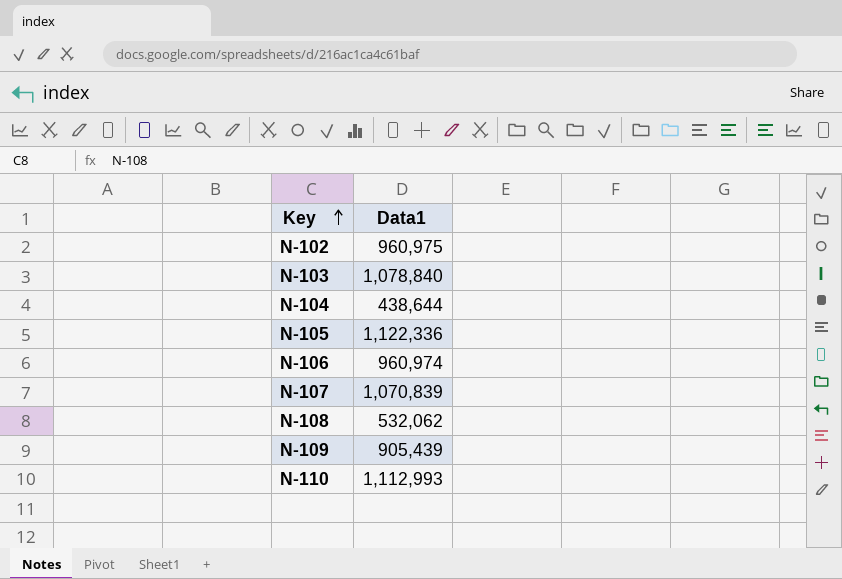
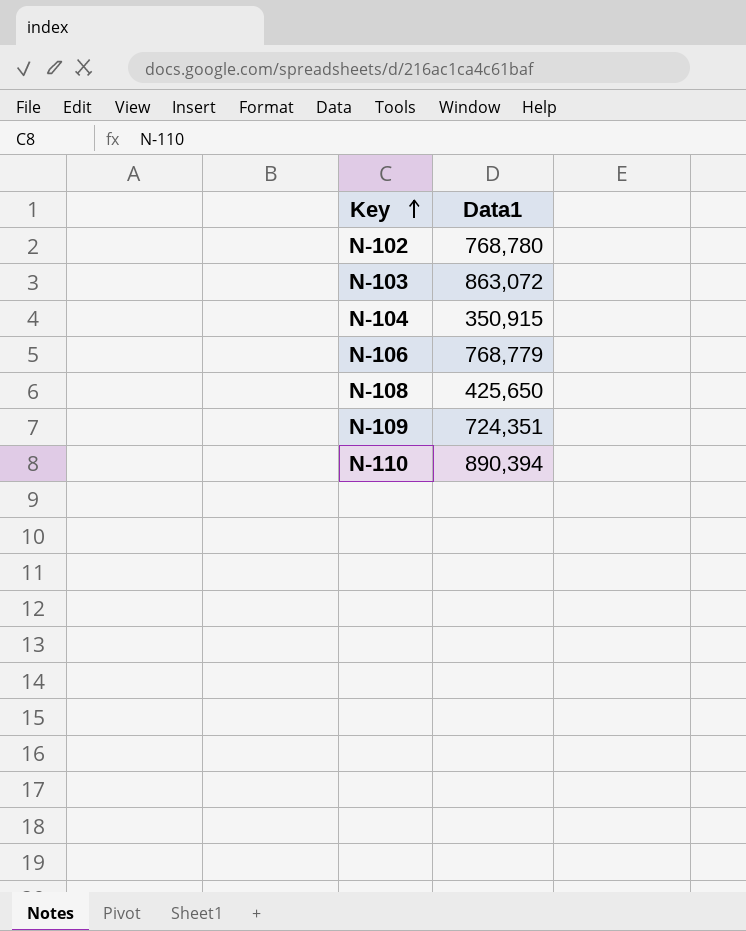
row N-105: 1,122,336 -> none
row N-107: 1,070,839 -> none
N-102 | Data1: 960,975 -> 768,780
N-103 | Data1: 1,078,840 -> 863,072
N-104 | Data1: 438,644 -> 350,915
N-106 | Data1: 960,974 -> 768,779
N-108 | Data1: 532,062 -> 425,650
N-109 | Data1: 905,439 -> 724,351
N-110 | Data1: 1,112,993 -> 890,394

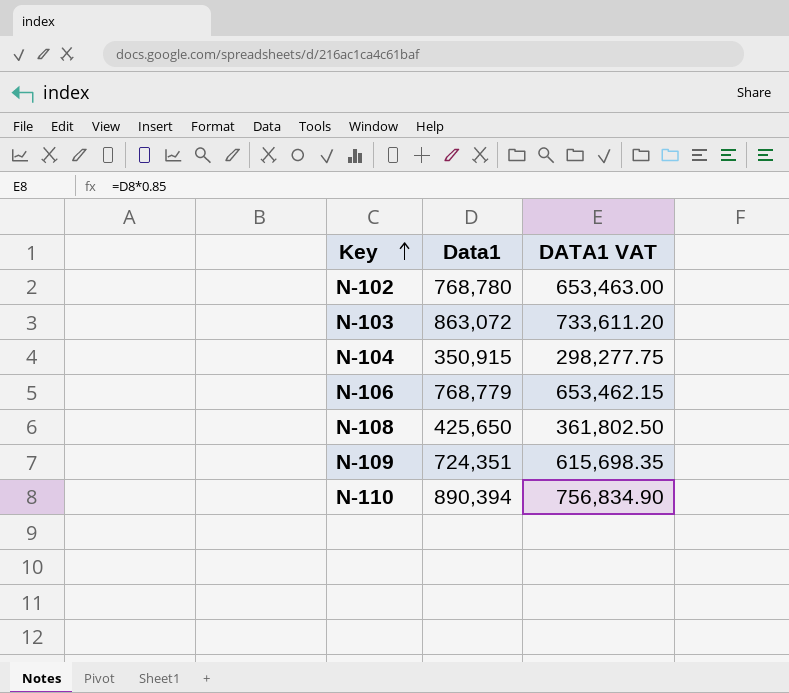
column DATA1 VAT | formula: none -> [Data1] * 0.85

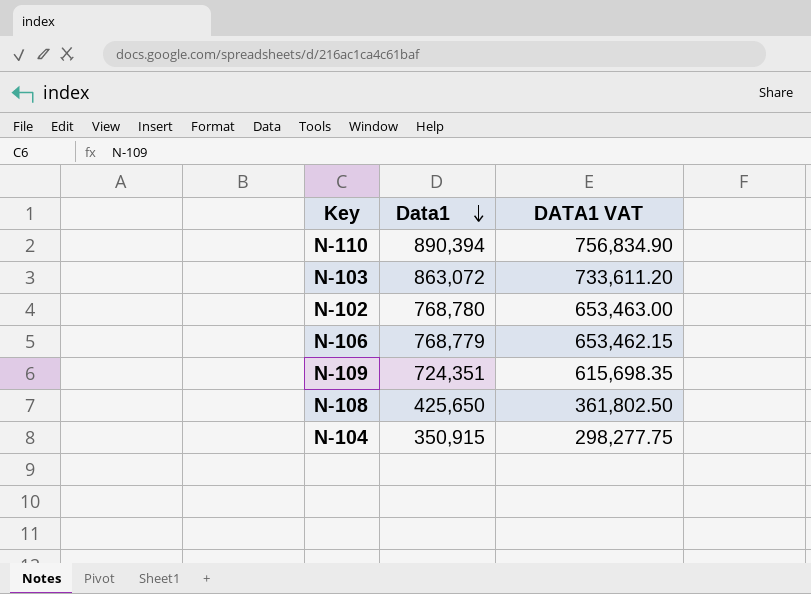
row order: Key ascending -> Data1 descending

